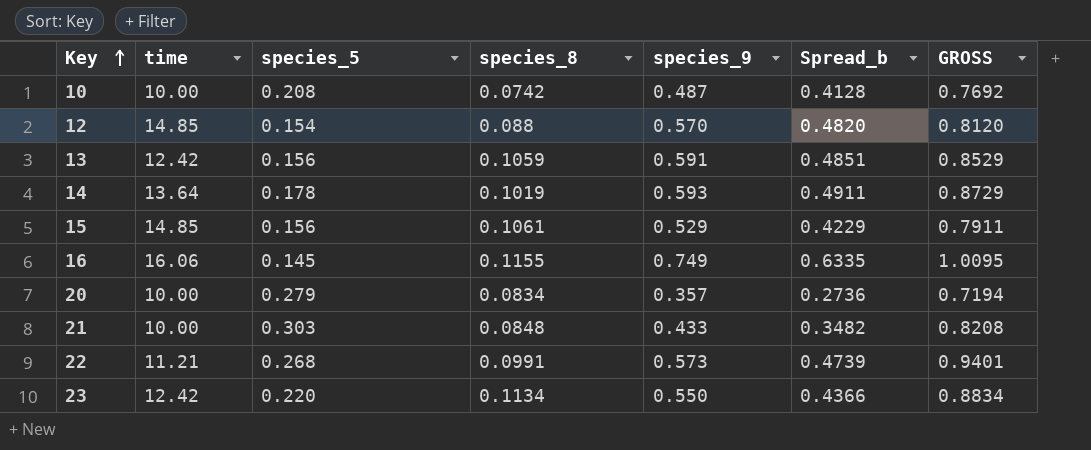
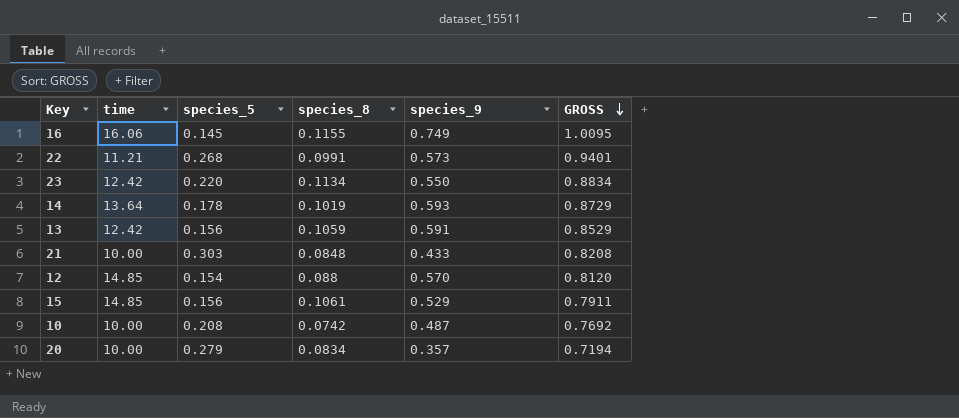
row order: Key ascending -> GROSS descending
column Spread_b | formula: [species_9] - [species_8] -> none

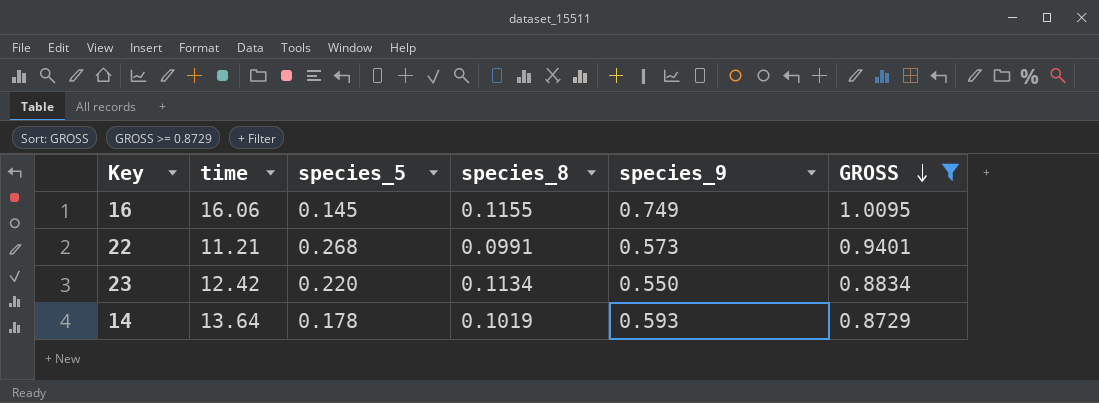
filter: none -> GROSS >= 0.8729

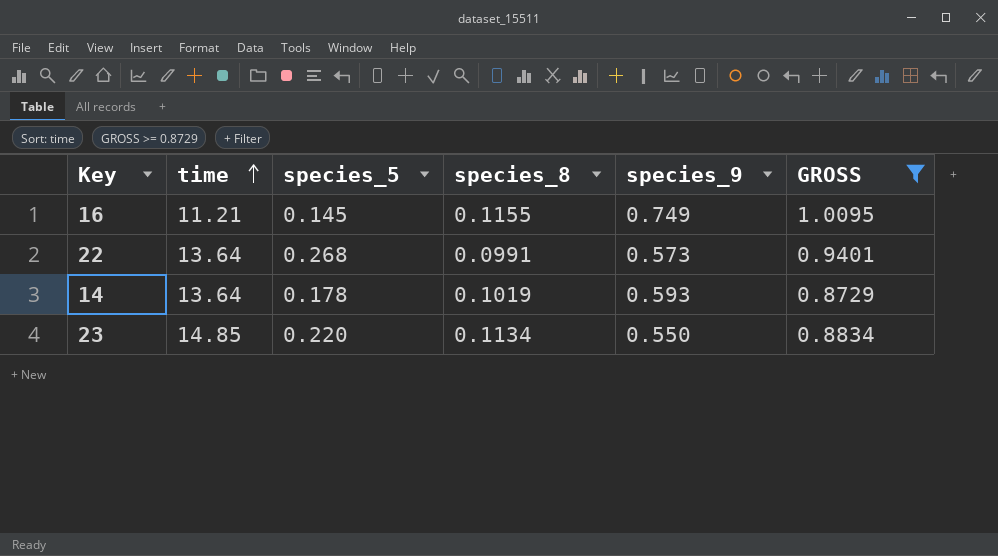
row order: GROSS descending -> time ascending
16 | time: 16.06 -> 11.21
22 | time: 11.21 -> 13.64
23 | time: 12.42 -> 14.85

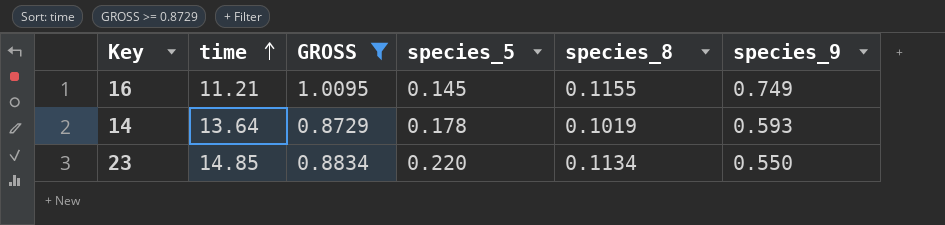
column GROSS | position: 6 -> 3
row 22: 13.64 | 0.268 | 0.0991 | 0.573 | 0.9401 -> none

